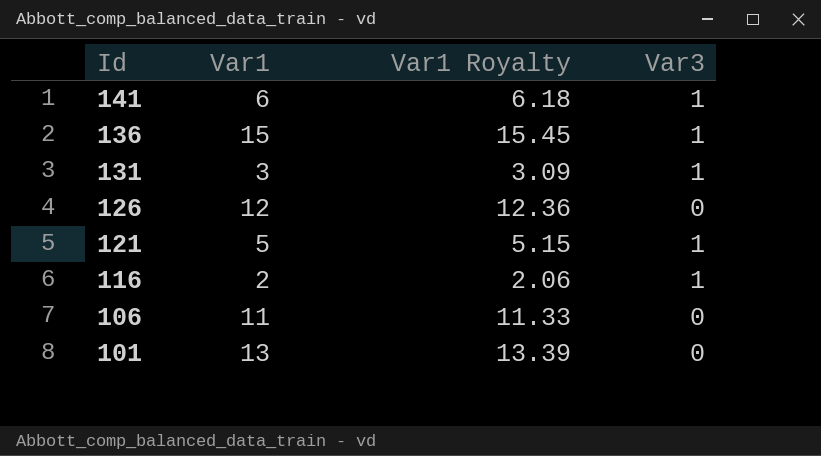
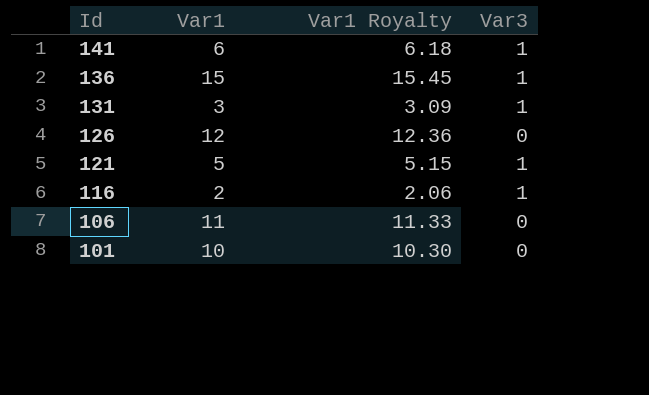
101 | Var1: 13 -> 10
101 | Var1 Royalty: 13.39 -> 10.30

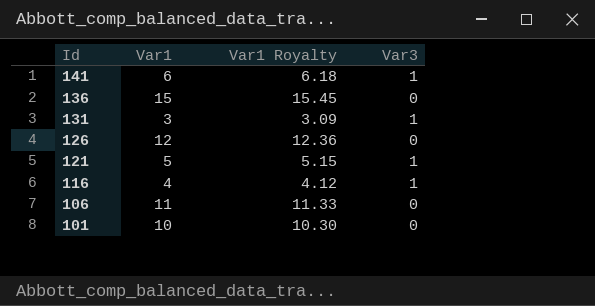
136 | Var3: 1 -> 0
116 | Var1: 2 -> 4
116 | Var1 Royalty: 2.06 -> 4.12

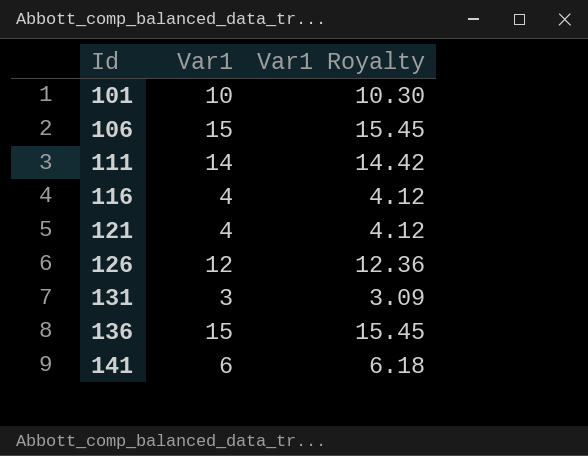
row order: Id descending -> Id ascending
column Var3 | position: 4 -> none
106 | Var1: 11 -> 15
106 | Var1 Royalty: 11.33 -> 15.45
row 111: none -> 14 | 14.42
121 | Var1: 5 -> 4
121 | Var1 Royalty: 5.15 -> 4.12

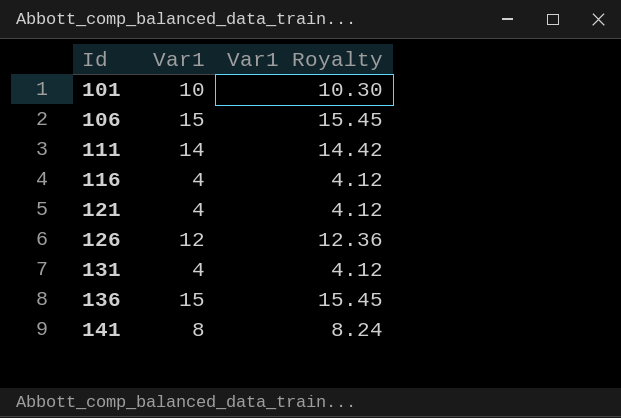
131 | Var1: 3 -> 4
131 | Var1 Royalty: 3.09 -> 4.12
141 | Var1: 6 -> 8
141 | Var1 Royalty: 6.18 -> 8.24

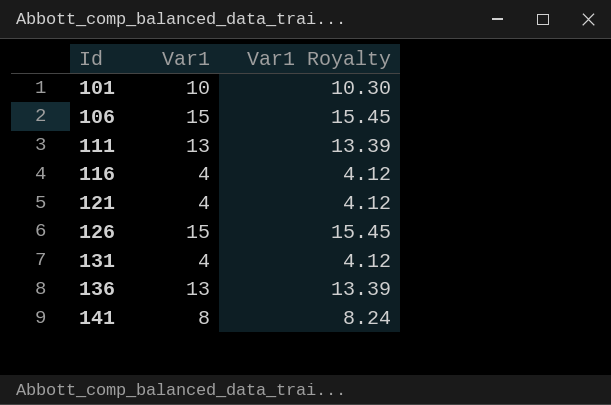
111 | Var1: 14 -> 13
111 | Var1 Royalty: 14.42 -> 13.39
126 | Var1: 12 -> 15
126 | Var1 Royalty: 12.36 -> 15.45
136 | Var1: 15 -> 13
136 | Var1 Royalty: 15.45 -> 13.39

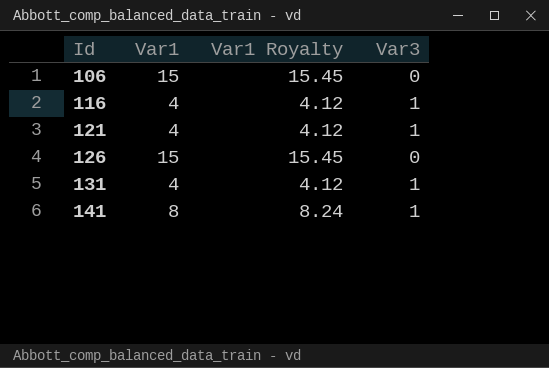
column Var3 | position: none -> 4
row 101: 10 | 10.30 -> none
row 111: 13 | 13.39 -> none
row 136: 13 | 13.39 -> none

